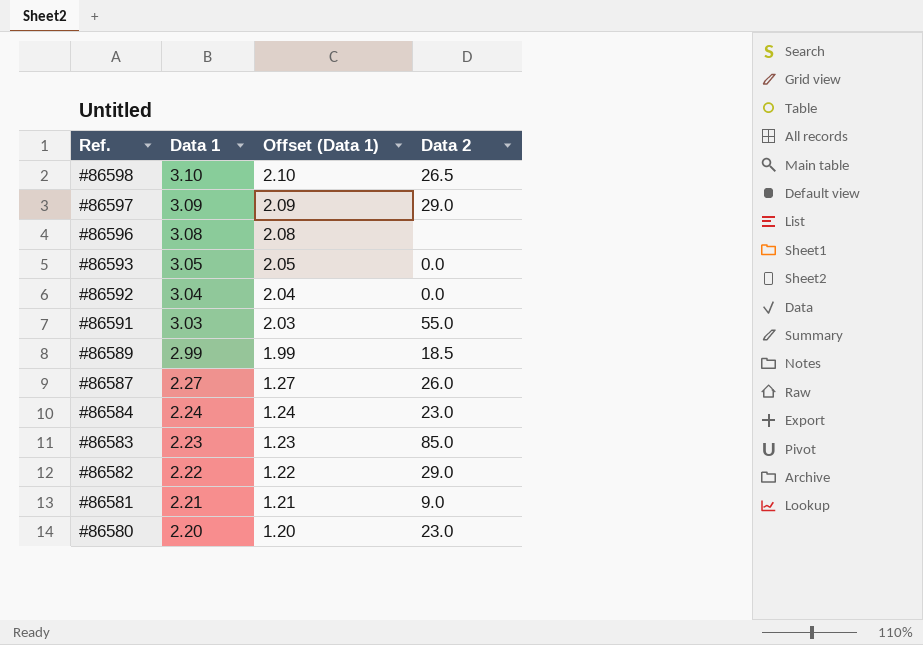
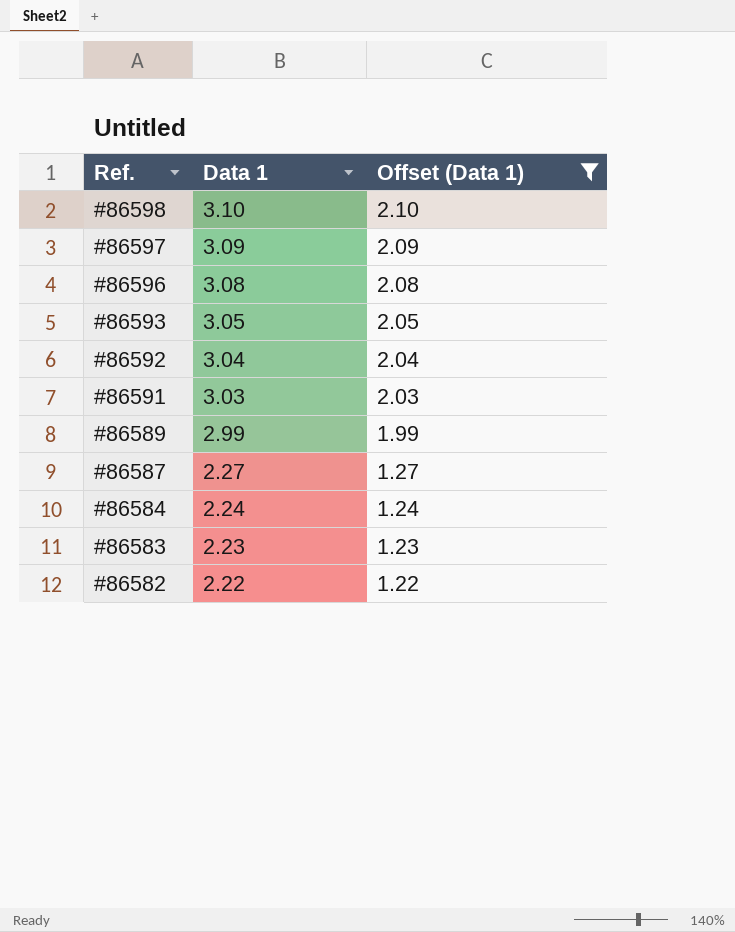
filter: none -> Offset (Data 1) >= 1.22
column Data 2 | position: 4 -> none

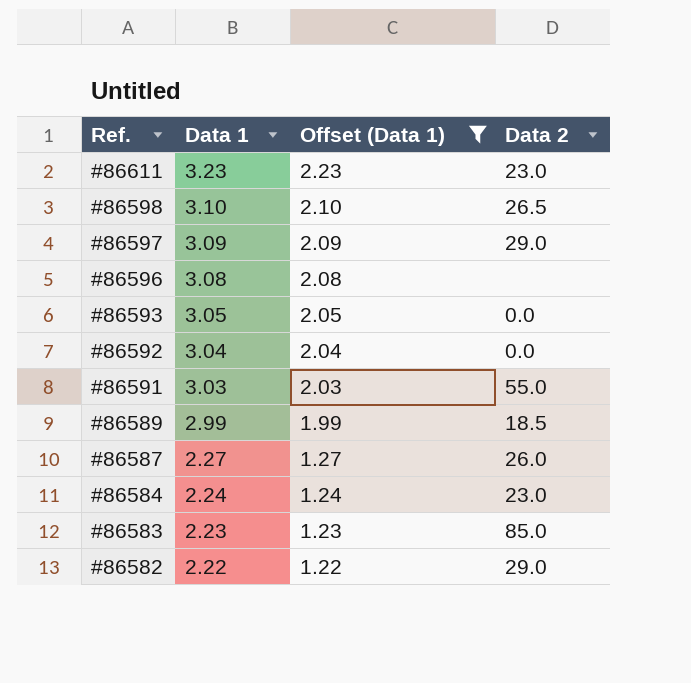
column Data 2 | position: none -> 4
row #86611: none -> 3.23 | 2.23 | 23.0

